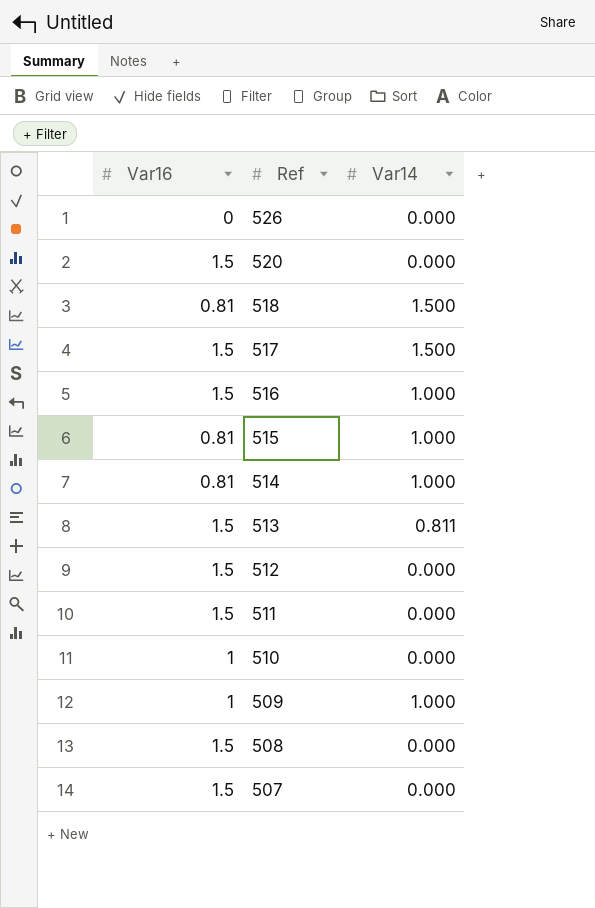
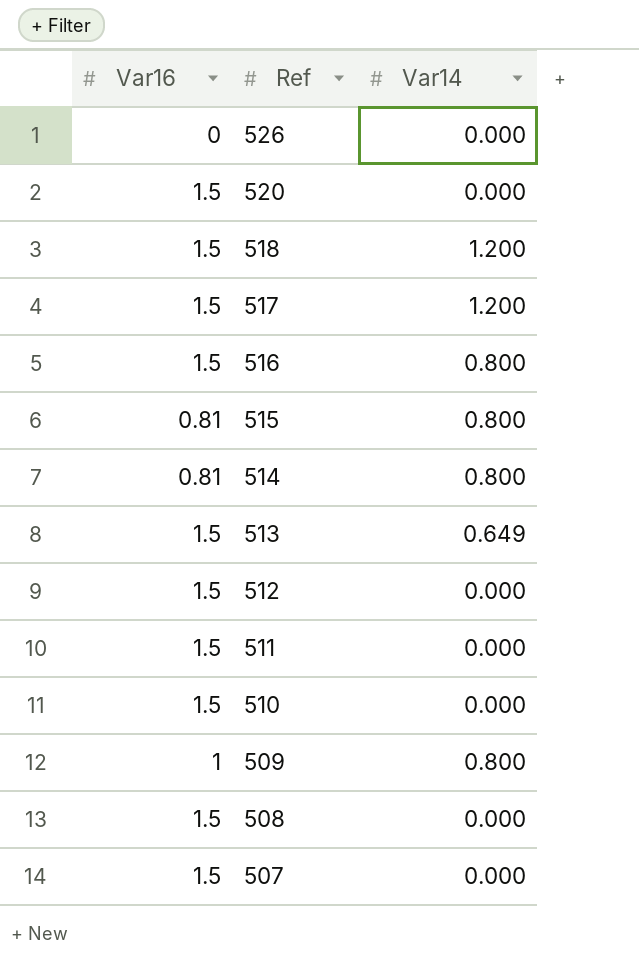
518 | Var16: 0.81 -> 1.5
518 | Var14: 1.500 -> 1.200
517 | Var14: 1.500 -> 1.200
516 | Var14: 1.000 -> 0.800
515 | Var14: 1.000 -> 0.800
514 | Var14: 1.000 -> 0.800
513 | Var14: 0.811 -> 0.649
510 | Var16: 1 -> 1.5
509 | Var14: 1.000 -> 0.800

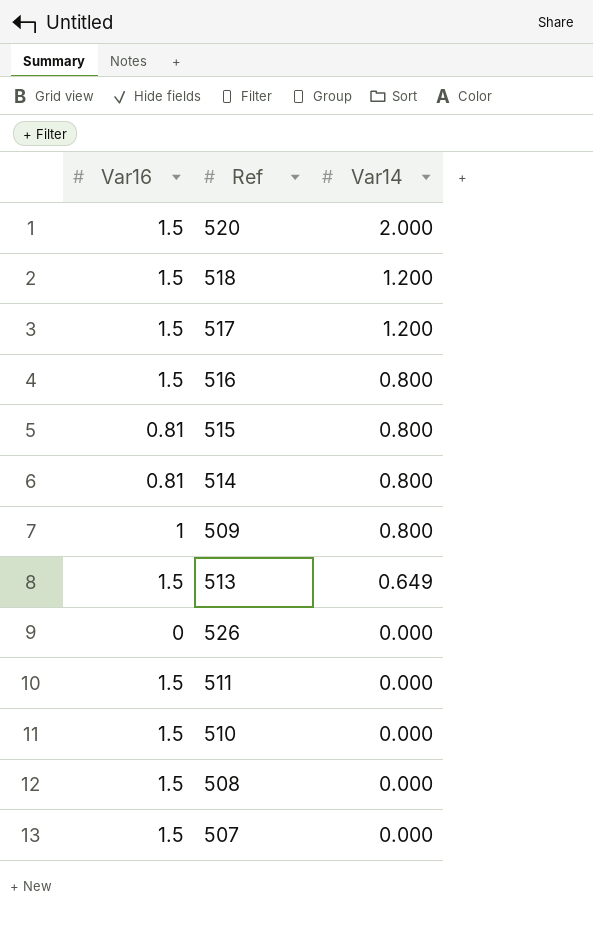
row order: Ref descending -> Var14 descending
row 512: 1.5 | 0.000 -> none
520 | Var14: 0.000 -> 2.000

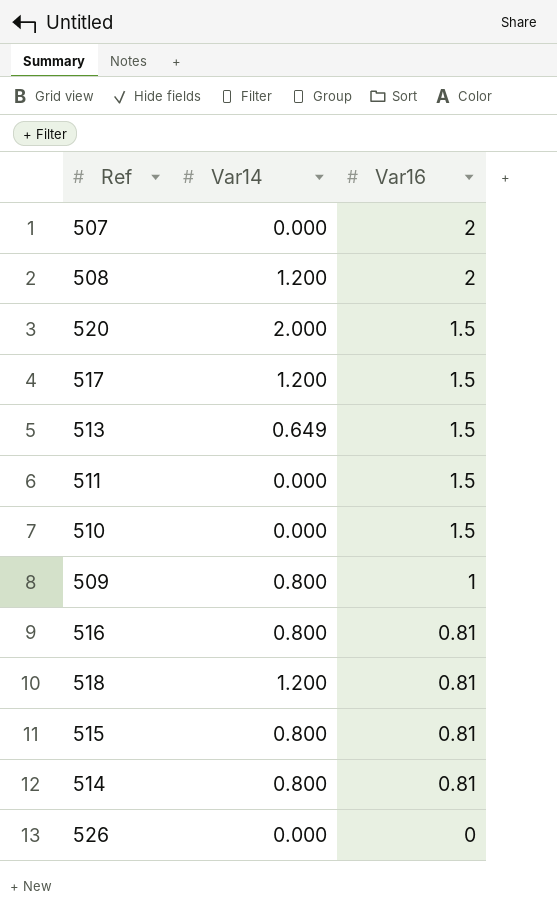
row order: Var14 descending -> Var16 descending
column Var16 | position: 1 -> 3
507 | Var16: 1.5 -> 2
508 | Var14: 0.000 -> 1.200
508 | Var16: 1.5 -> 2
516 | Var16: 1.5 -> 0.81
518 | Var16: 1.5 -> 0.81

